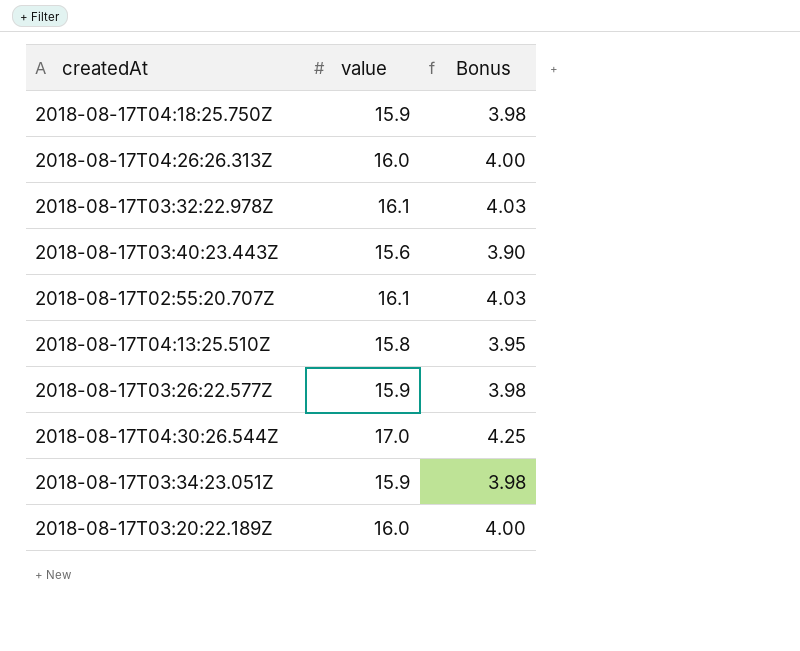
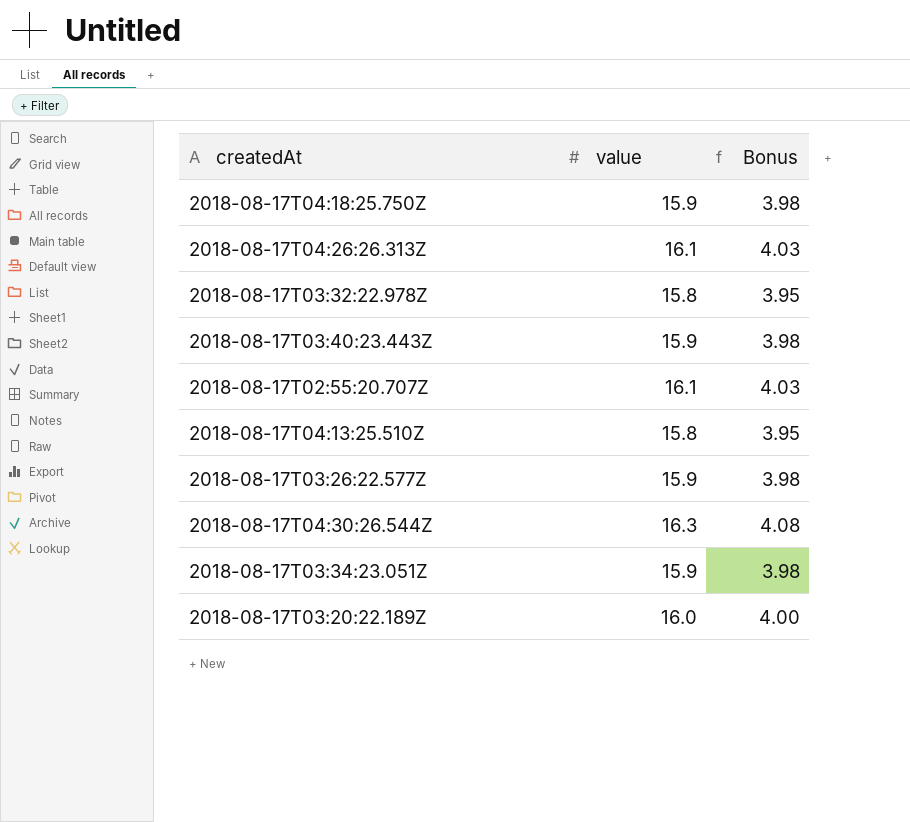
2018-08-17T04:26:26.313Z | value: 16.0 -> 16.1
2018-08-17T04:26:26.313Z | Bonus: 4.00 -> 4.03
2018-08-17T03:32:22.978Z | value: 16.1 -> 15.8
2018-08-17T03:32:22.978Z | Bonus: 4.03 -> 3.95
2018-08-17T03:40:23.443Z | value: 15.6 -> 15.9
2018-08-17T03:40:23.443Z | Bonus: 3.90 -> 3.98
2018-08-17T04:30:26.544Z | value: 17.0 -> 16.3
2018-08-17T04:30:26.544Z | Bonus: 4.25 -> 4.08

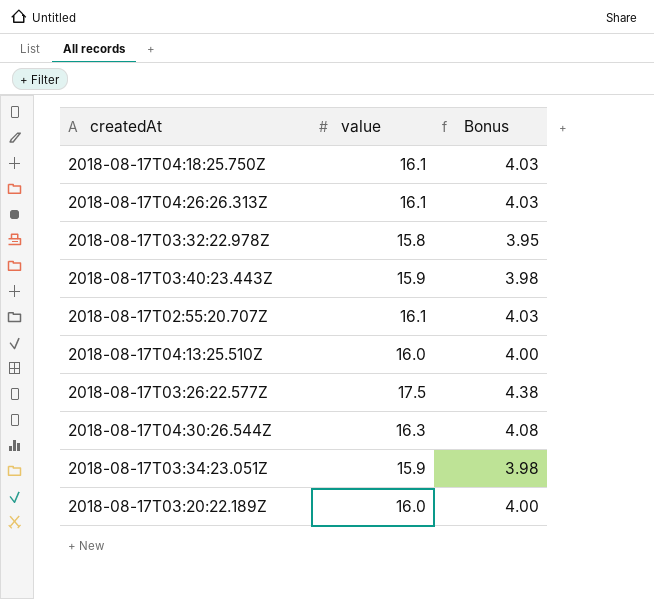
2018-08-17T04:18:25.750Z | value: 15.9 -> 16.1
2018-08-17T04:18:25.750Z | Bonus: 3.98 -> 4.03
2018-08-17T04:13:25.510Z | value: 15.8 -> 16.0
2018-08-17T04:13:25.510Z | Bonus: 3.95 -> 4.00
2018-08-17T03:26:22.577Z | value: 15.9 -> 17.5
2018-08-17T03:26:22.577Z | Bonus: 3.98 -> 4.38

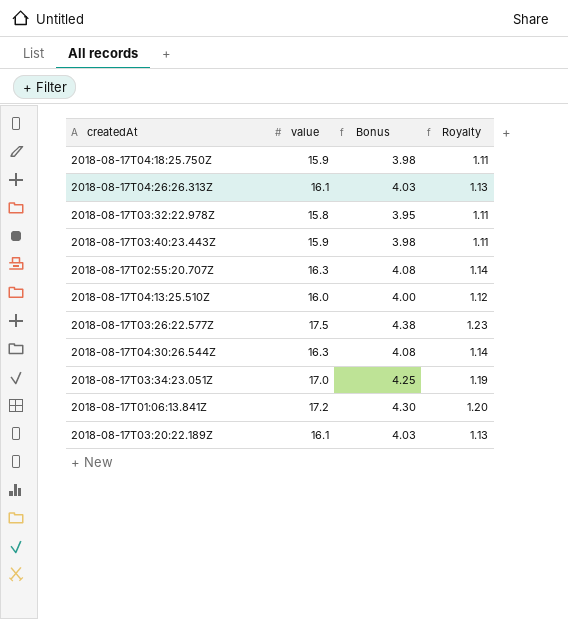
column Royalty | formula: none -> [value] * 0.07
2018-08-17T04:18:25.750Z | value: 16.1 -> 15.9
2018-08-17T04:18:25.750Z | Bonus: 4.03 -> 3.98
2018-08-17T02:55:20.707Z | value: 16.1 -> 16.3
2018-08-17T02:55:20.707Z | Bonus: 4.03 -> 4.08
2018-08-17T03:34:23.051Z | value: 15.9 -> 17.0
2018-08-17T03:34:23.051Z | Bonus: 3.98 -> 4.25
row 2018-08-17T01:06:13.841Z: none -> 17.2 | 4.30 | 1.20
2018-08-17T03:20:22.189Z | value: 16.0 -> 16.1
2018-08-17T03:20:22.189Z | Bonus: 4.00 -> 4.03

